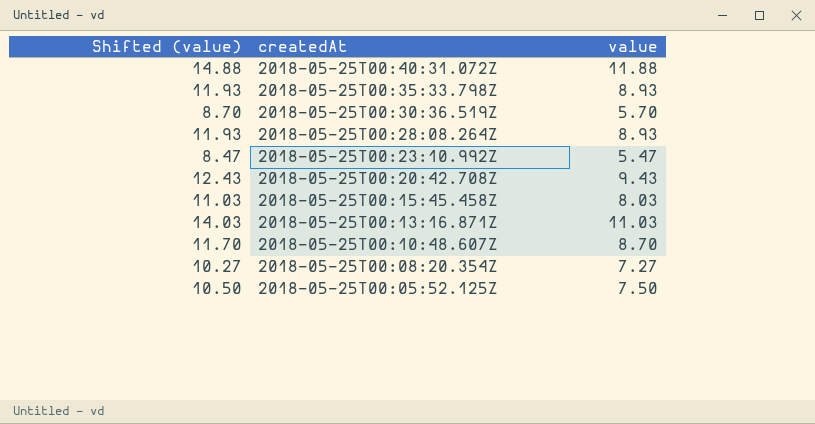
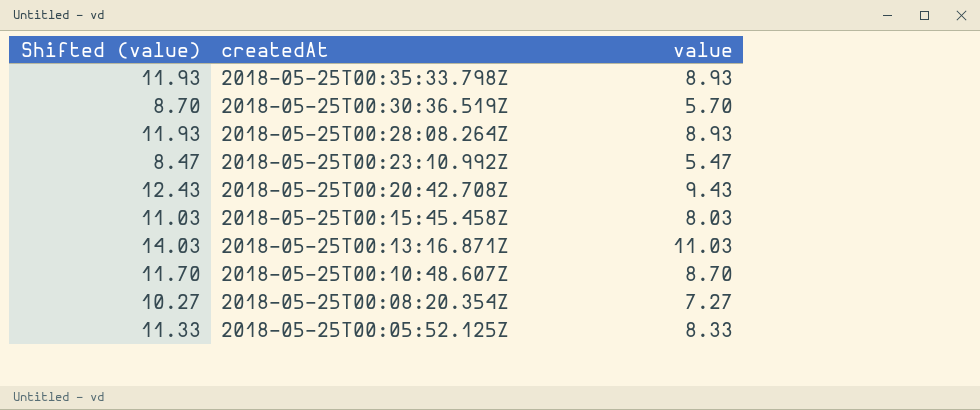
row 2018-05-25T00:40:31.072Z: 14.88 | 11.88 -> none
2018-05-25T00:05:52.125Z | Shifted (value): 10.50 -> 11.33
2018-05-25T00:05:52.125Z | value: 7.50 -> 8.33

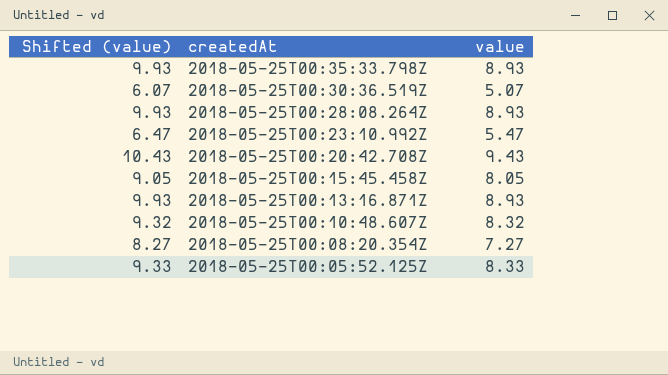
column Shifted (value) | formula: [value] + 3 -> [value] + 1
2018-05-25T00:30:36.519Z | value: 5.70 -> 5.07
2018-05-25T00:15:45.458Z | value: 8.03 -> 8.05
2018-05-25T00:13:16.871Z | value: 11.03 -> 8.93
2018-05-25T00:10:48.607Z | value: 8.70 -> 8.32

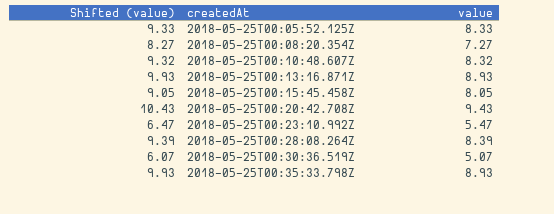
row order: createdAt descending -> createdAt ascending
2018-05-25T00:28:08.264Z | Shifted (value): 9.93 -> 9.39
2018-05-25T00:28:08.264Z | value: 8.93 -> 8.39

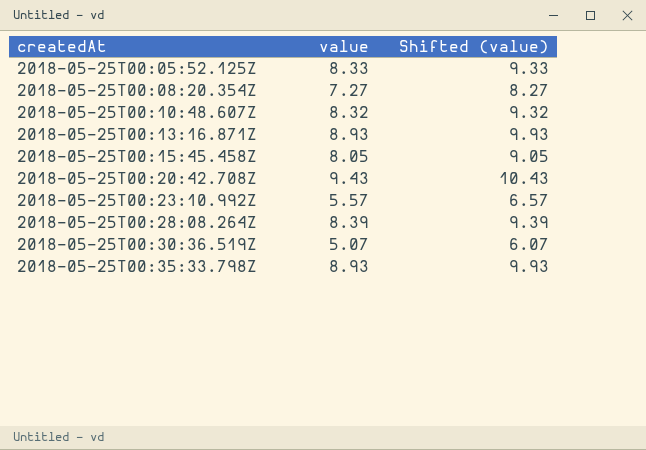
column Shifted (value) | position: 1 -> 3
2018-05-25T00:23:10.992Z | value: 5.47 -> 5.57
2018-05-25T00:23:10.992Z | Shifted (value): 6.47 -> 6.57

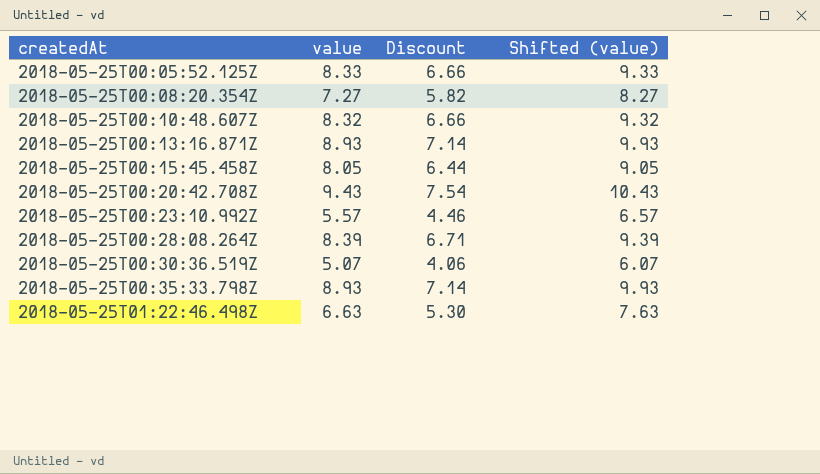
column Discount | formula: none -> [value] * 0.8
row 2018-05-25T01:22:46.498Z: none -> 6.63 | 5.30 | 7.63

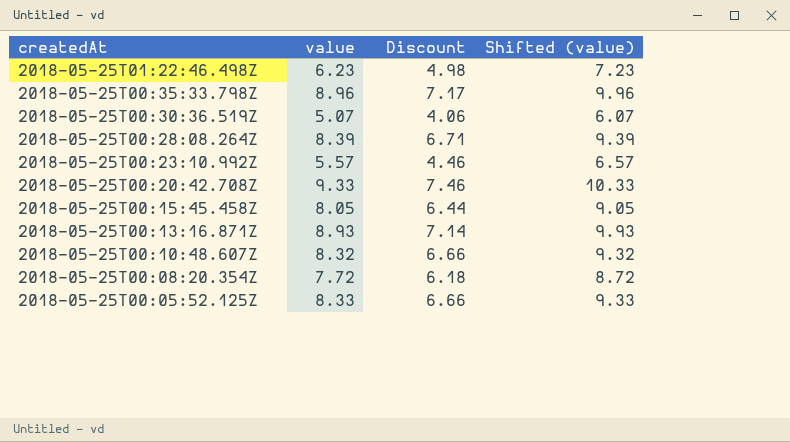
row order: createdAt ascending -> createdAt descending
2018-05-25T01:22:46.498Z | value: 6.63 -> 6.23
2018-05-25T01:22:46.498Z | Discount: 5.30 -> 4.98
2018-05-25T01:22:46.498Z | Shifted (value): 7.63 -> 7.23
2018-05-25T00:35:33.798Z | value: 8.93 -> 8.96
2018-05-25T00:35:33.798Z | Discount: 7.14 -> 7.17
2018-05-25T00:35:33.798Z | Shifted (value): 9.93 -> 9.96
2018-05-25T00:20:42.708Z | value: 9.43 -> 9.33
2018-05-25T00:20:42.708Z | Discount: 7.54 -> 7.46
2018-05-25T00:20:42.708Z | Shifted (value): 10.43 -> 10.33
2018-05-25T00:08:20.354Z | value: 7.27 -> 7.72
2018-05-25T00:08:20.354Z | Discount: 5.82 -> 6.18
2018-05-25T00:08:20.354Z | Shifted (value): 8.27 -> 8.72

